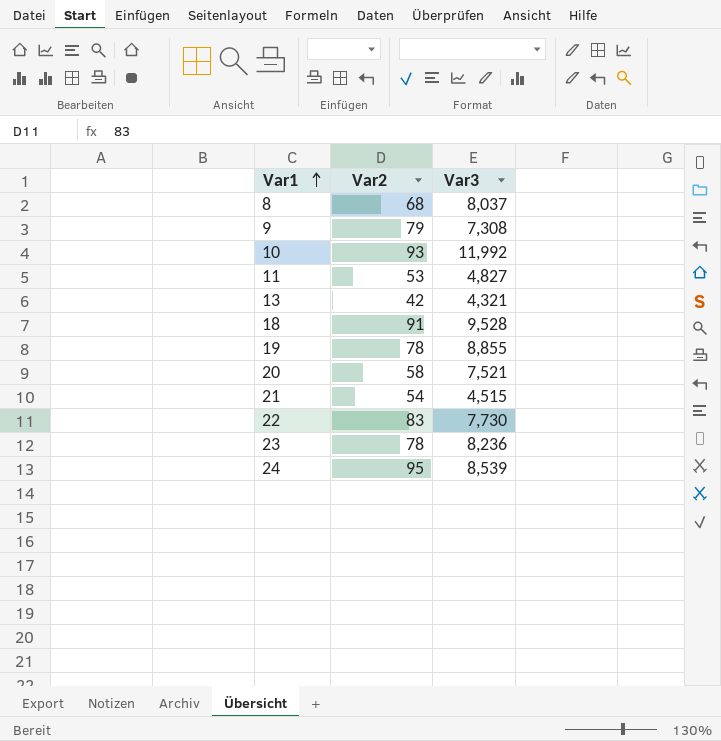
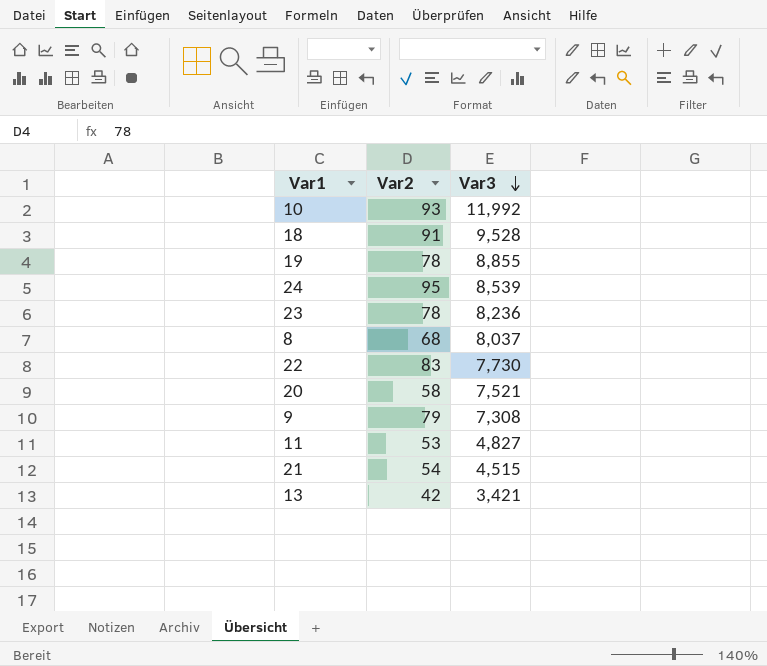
row order: Var1 ascending -> Var3 descending
13 | Var3: 4,321 -> 3,421

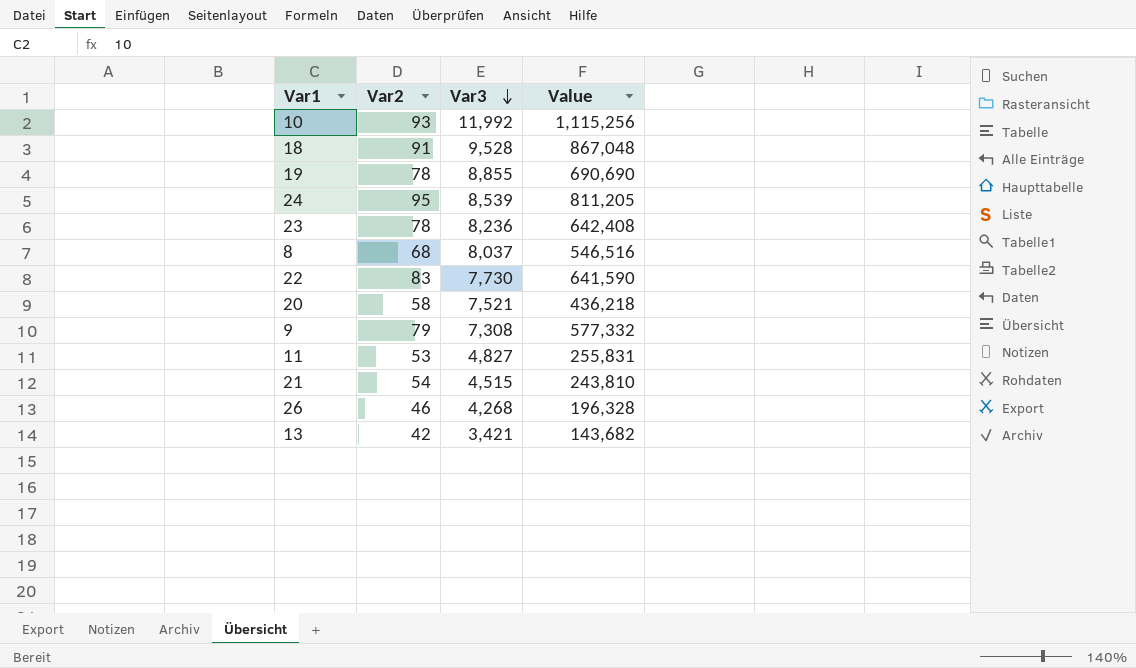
column Value | formula: none -> [Var2] * [Var3]
row 26: none -> 46 | 4,268 | 196,328

